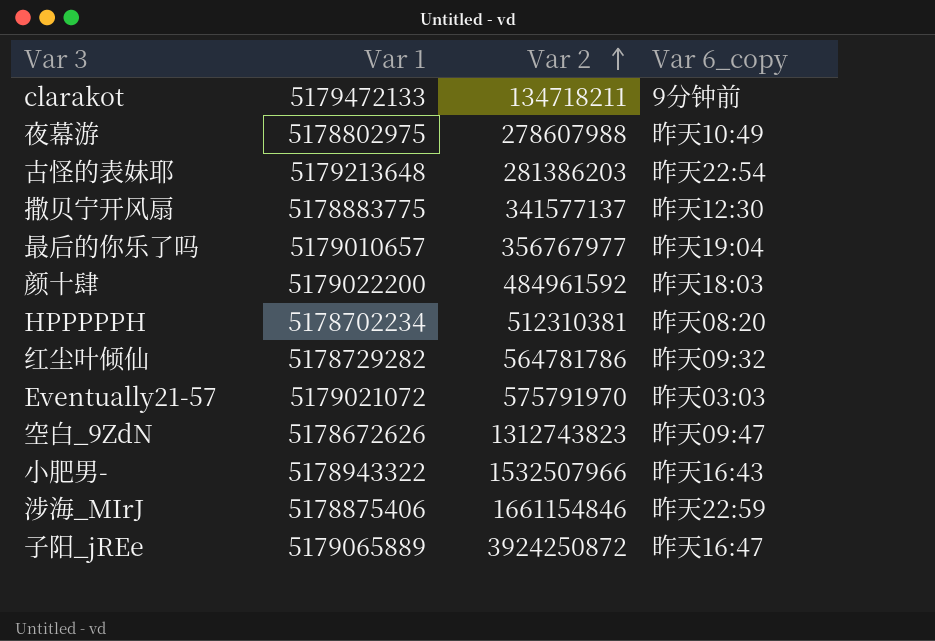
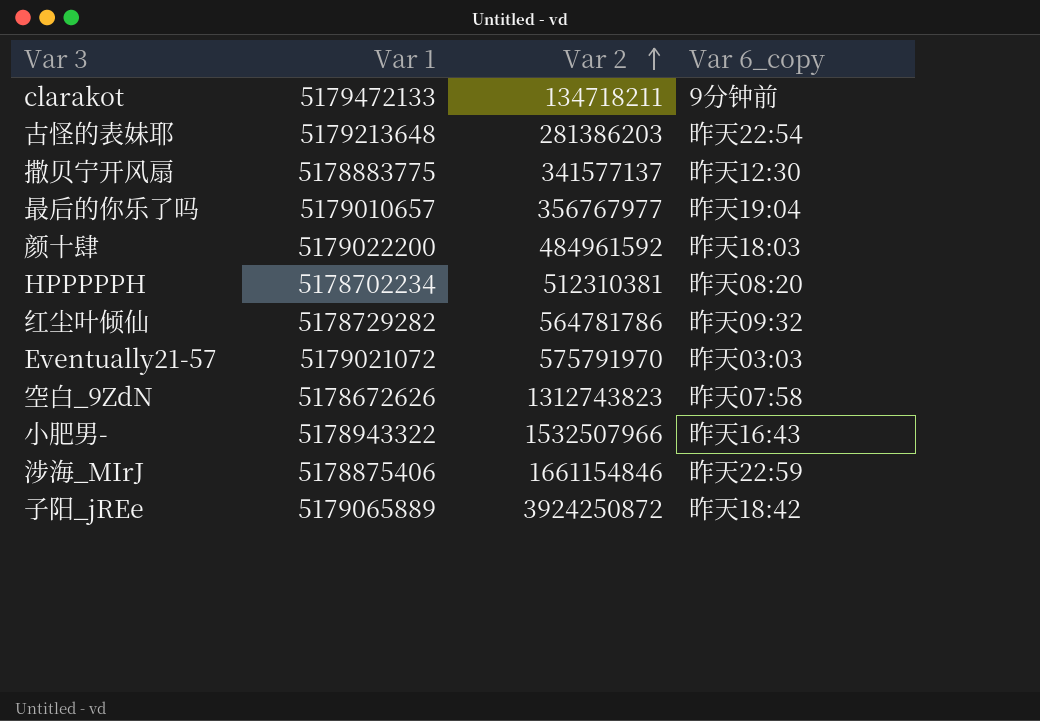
row 夜幕游: 5178802975 | 278607988 | 昨天10:49 -> none
空白_9ZdN | Var 6_copy: 昨天09:47 -> 昨天07:58
子阳_jREe | Var 6_copy: 昨天16:47 -> 昨天18:42

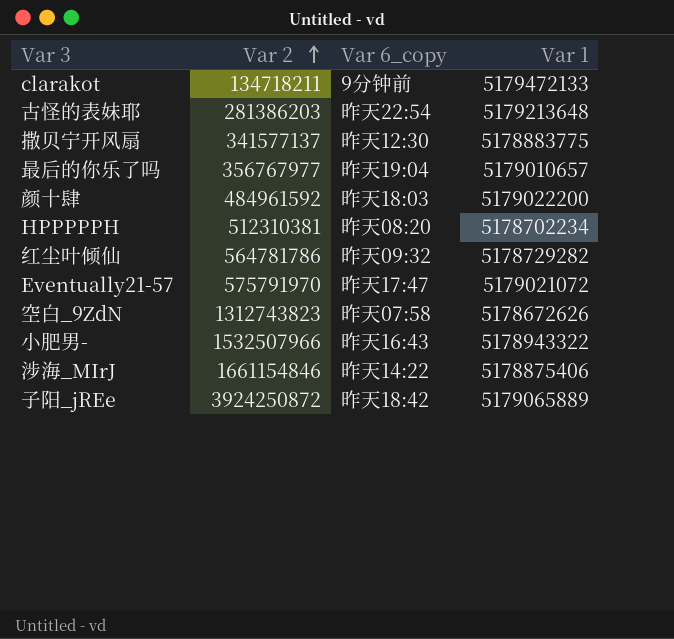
column Var 1 | position: 2 -> 4
Eventually21-57 | Var 6_copy: 昨天03:03 -> 昨天17:47
涉海_MIrJ | Var 6_copy: 昨天22:59 -> 昨天14:22

